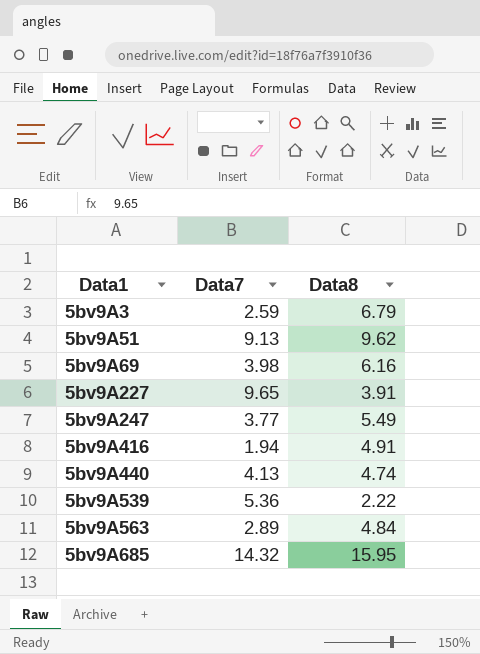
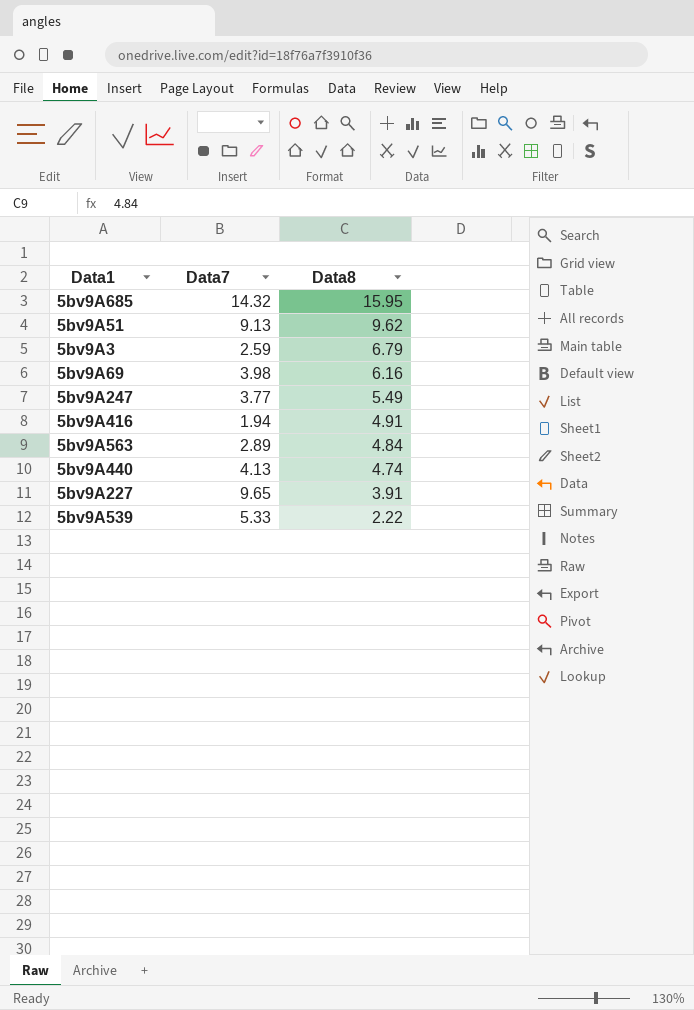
row order: Data1 ascending -> Data8 descending
5bv9A539 | Data7: 5.36 -> 5.33

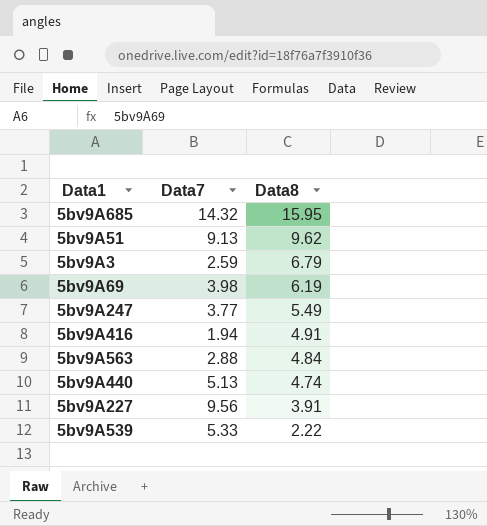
5bv9A69 | Data8: 6.16 -> 6.19
5bv9A563 | Data7: 2.89 -> 2.88
5bv9A440 | Data7: 4.13 -> 5.13
5bv9A227 | Data7: 9.65 -> 9.56

